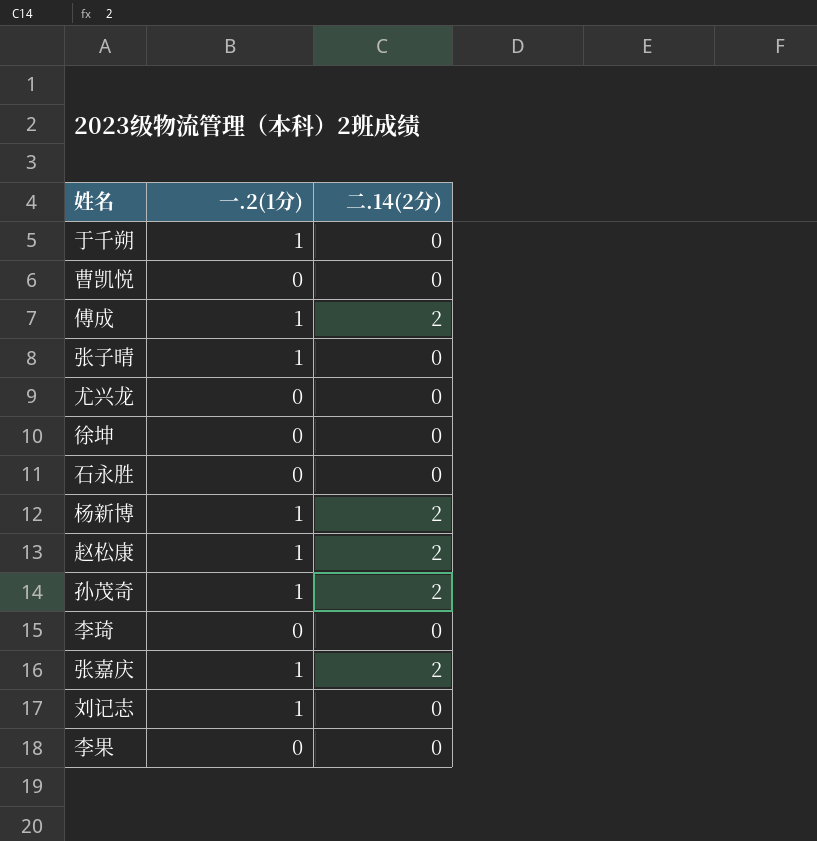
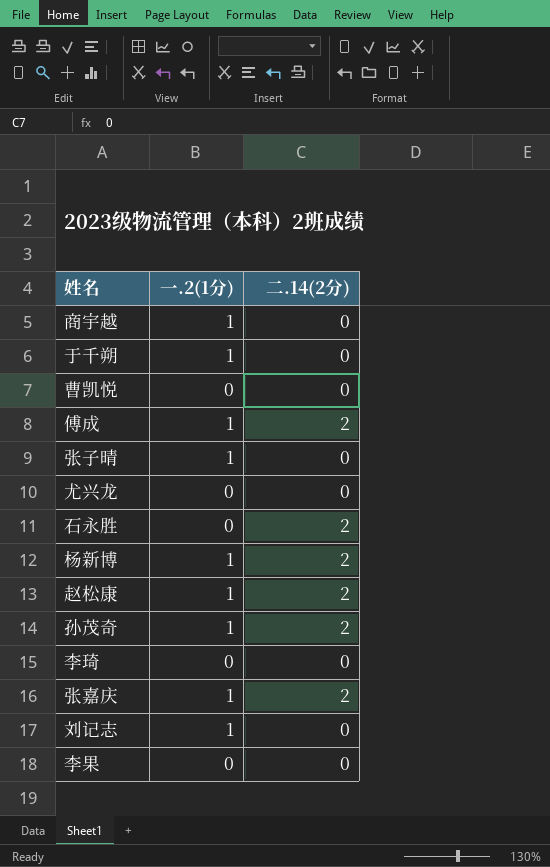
row 徐坤: 0 | 0 -> none
row 商宇越: none -> 1 | 0
石永胜 | 二.14(2分): 0 -> 2

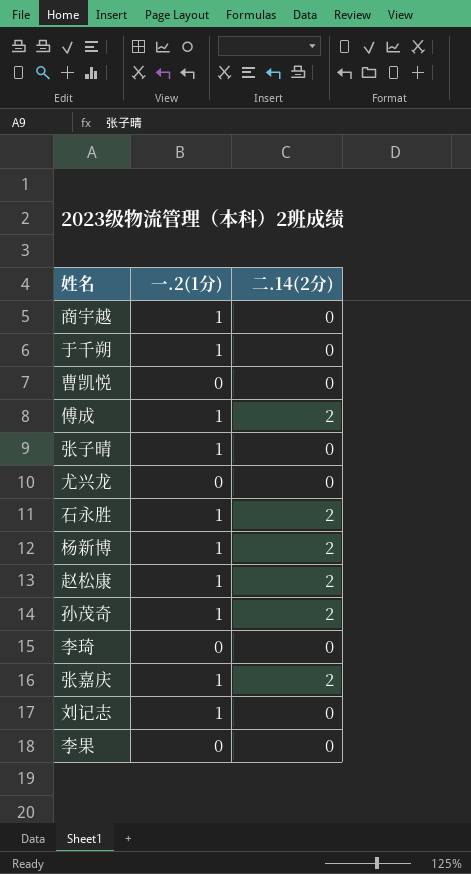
石永胜 | 一.2(1分): 0 -> 1

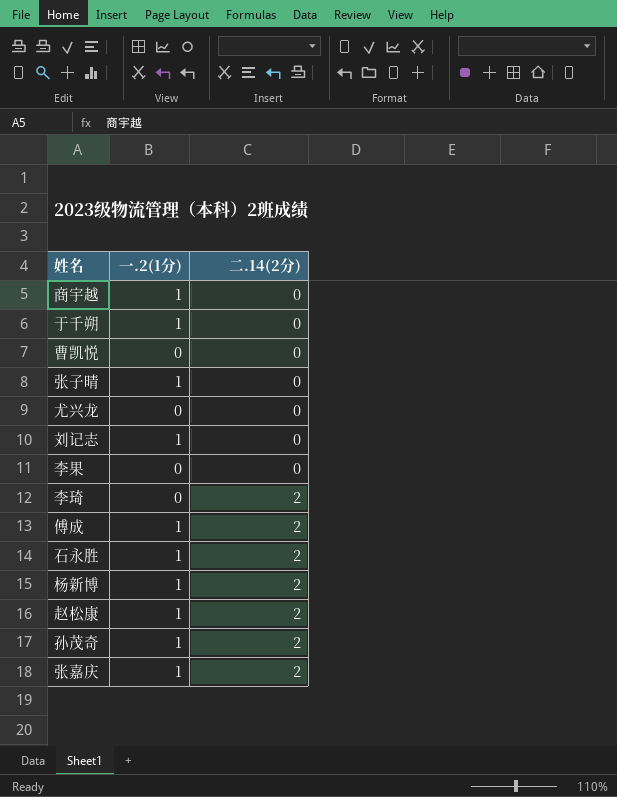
row order: none -> 二.14(2分) ascending
李琦 | 二.14(2分): 0 -> 2

